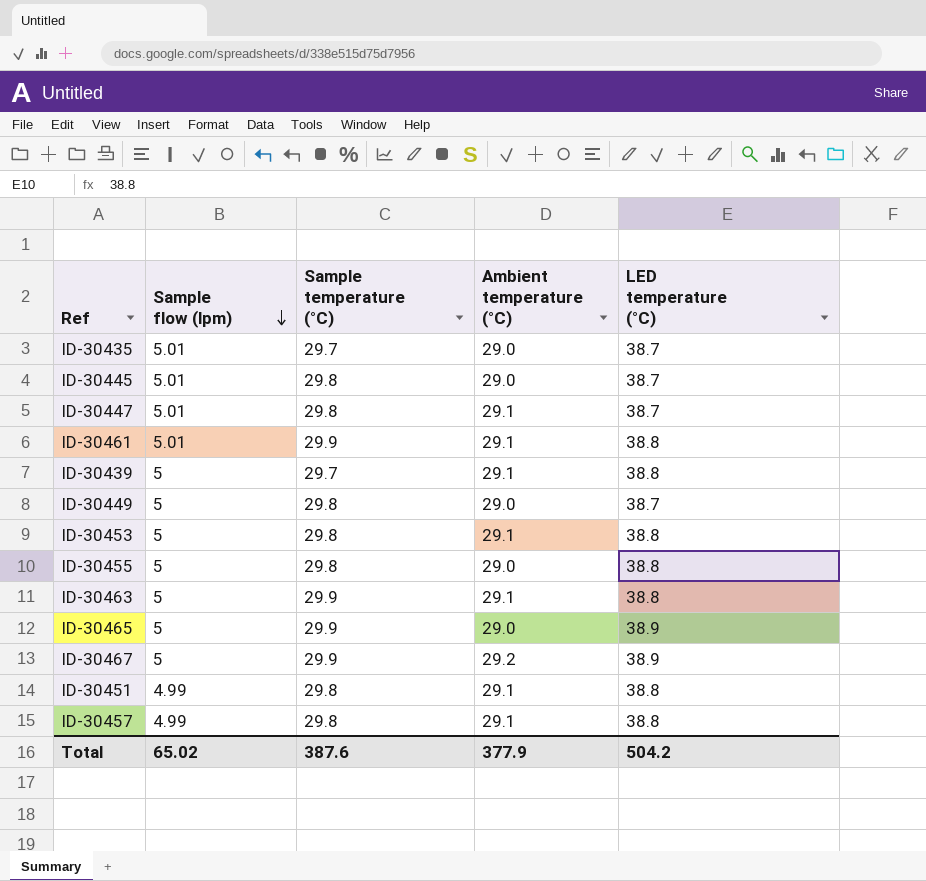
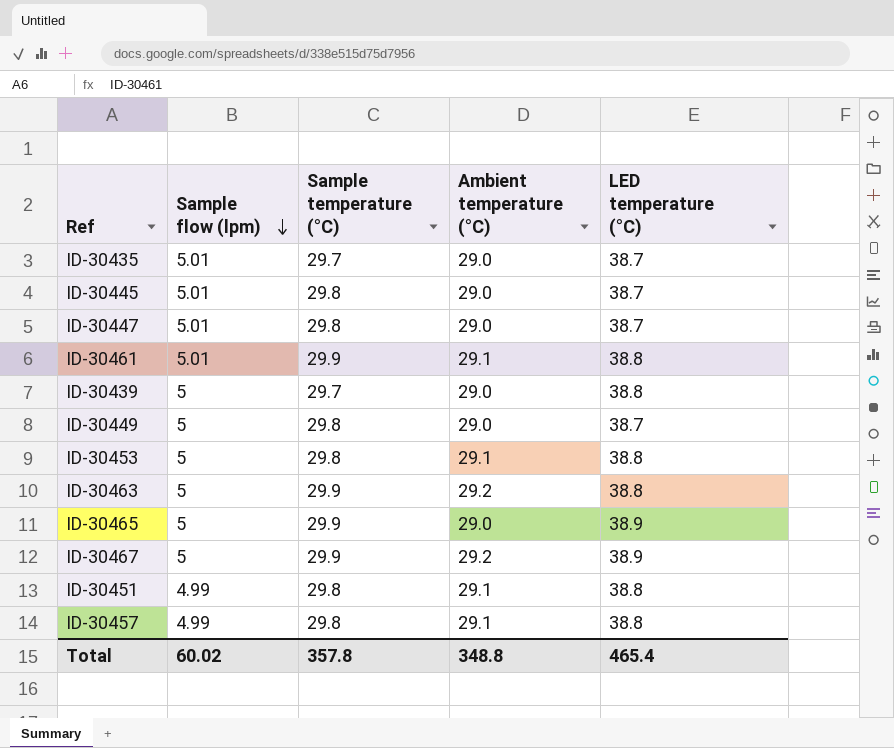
row ID-30455: 5 | 29.8 | 29.0 | 38.8 -> none
ID-30447 | Ambient temperature (°C): 29.1 -> 29.0
ID-30439 | Ambient temperature (°C): 29.1 -> 29.0
ID-30463 | Ambient temperature (°C): 29.1 -> 29.2
Total | Sample flow (lpm): 65.02 -> 60.02
Total | Sample temperature (°C): 387.6 -> 357.8
Total | Ambient temperature (°C): 377.9 -> 348.8
Total | LED temperature (°C): 504.2 -> 465.4

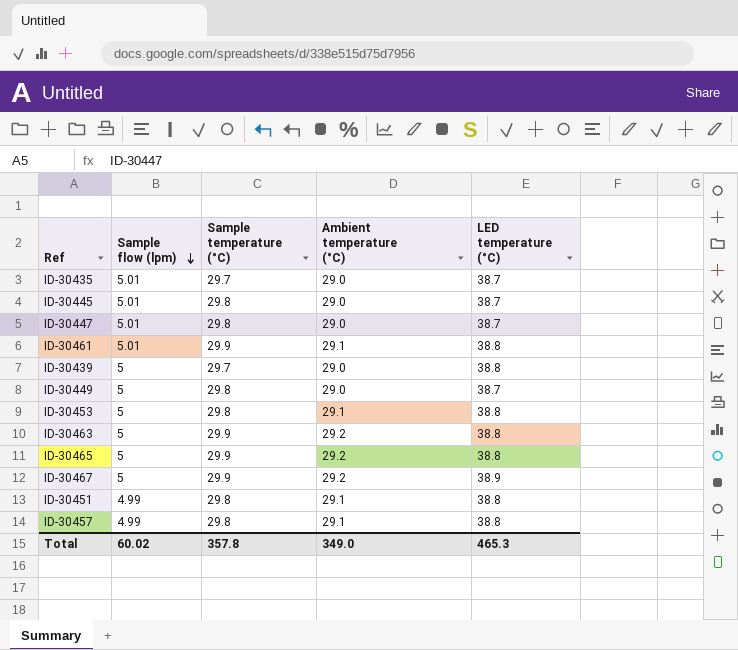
ID-30465 | Ambient temperature (°C): 29.0 -> 29.2
ID-30465 | LED temperature (°C): 38.9 -> 38.8
Total | Ambient temperature (°C): 348.8 -> 349.0
Total | LED temperature (°C): 465.4 -> 465.3

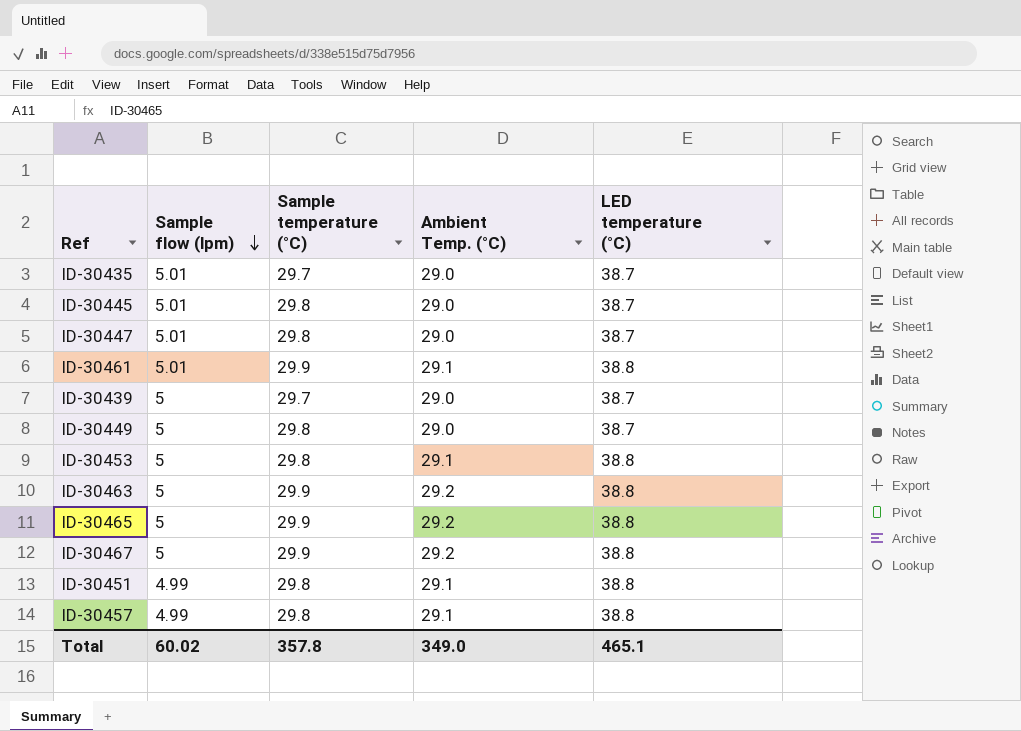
column name: Ambient temperature (°C) -> Ambient Temp. (°C)
ID-30439 | LED temperature (°C): 38.8 -> 38.7
ID-30467 | LED temperature (°C): 38.9 -> 38.8
Total | LED temperature (°C): 465.3 -> 465.1

